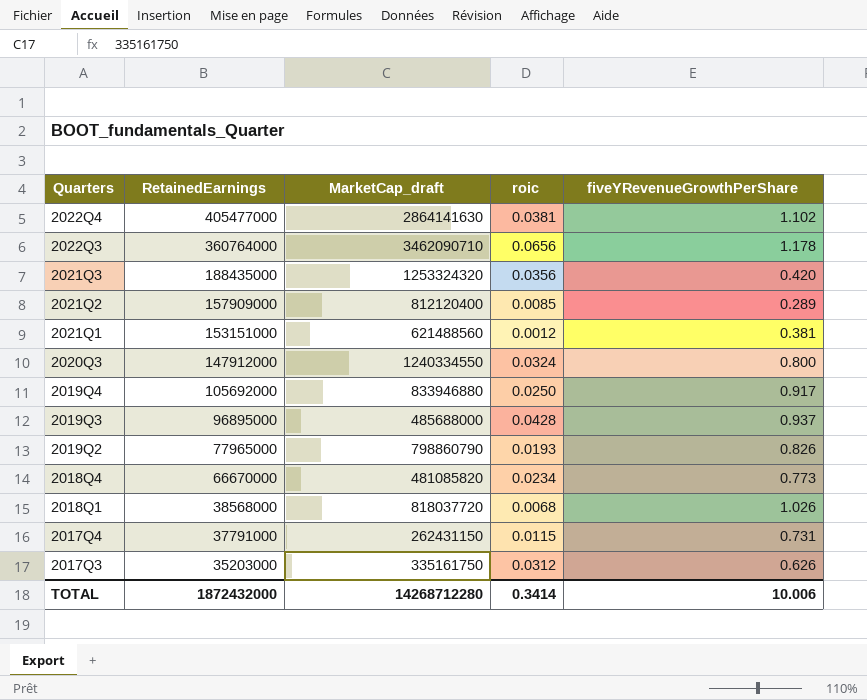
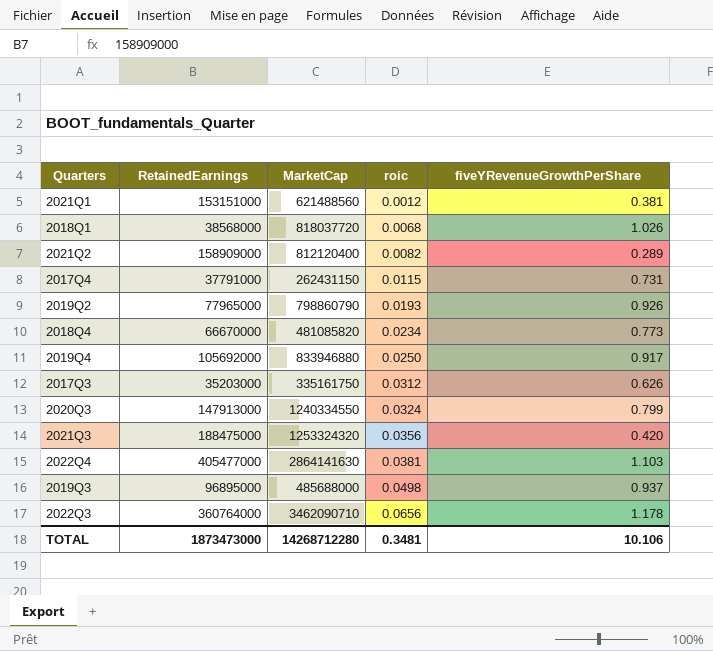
row order: Quarters descending -> roic ascending
column name: MarketCap_draft -> MarketCap
2021Q2 | RetainedEarnings: 157909000 -> 158909000
2021Q2 | roic: 0.0085 -> 0.0082
2019Q2 | fiveYRevenueGrowthPerShare: 0.826 -> 0.926
2020Q3 | RetainedEarnings: 147912000 -> 147913000
2020Q3 | fiveYRevenueGrowthPerShare: 0.800 -> 0.799
2021Q3 | RetainedEarnings: 188435000 -> 188475000
2022Q4 | fiveYRevenueGrowthPerShare: 1.102 -> 1.103
2019Q3 | roic: 0.0428 -> 0.0498
TOTAL | RetainedEarnings: 1872432000 -> 1873473000
TOTAL | roic: 0.3414 -> 0.3481
TOTAL | fiveYRevenueGrowthPerShare: 10.006 -> 10.106

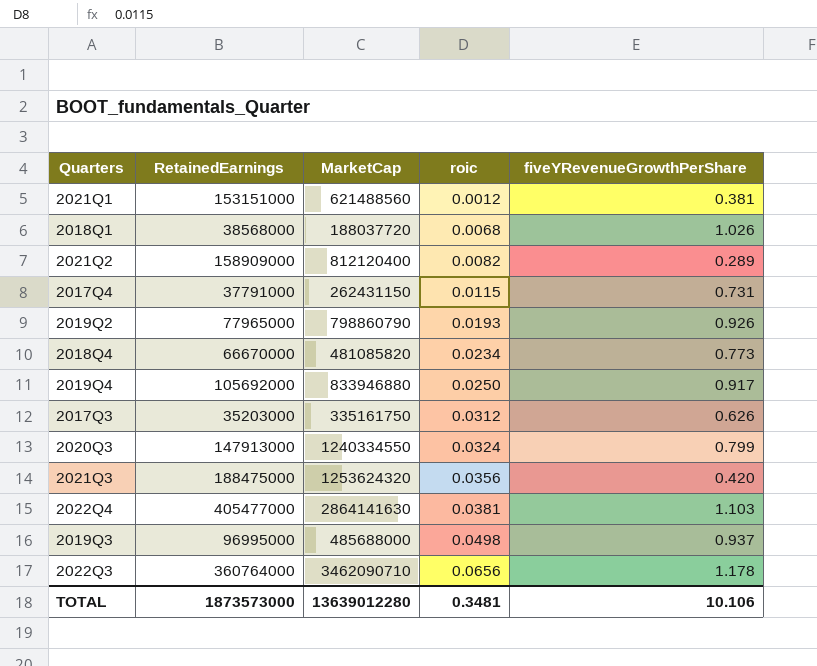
2018Q1 | MarketCap: 818037720 -> 188037720
2021Q3 | MarketCap: 1253324320 -> 1253624320
2019Q3 | RetainedEarnings: 96895000 -> 96995000
TOTAL | RetainedEarnings: 1873473000 -> 1873573000
TOTAL | MarketCap: 14268712280 -> 13639012280

